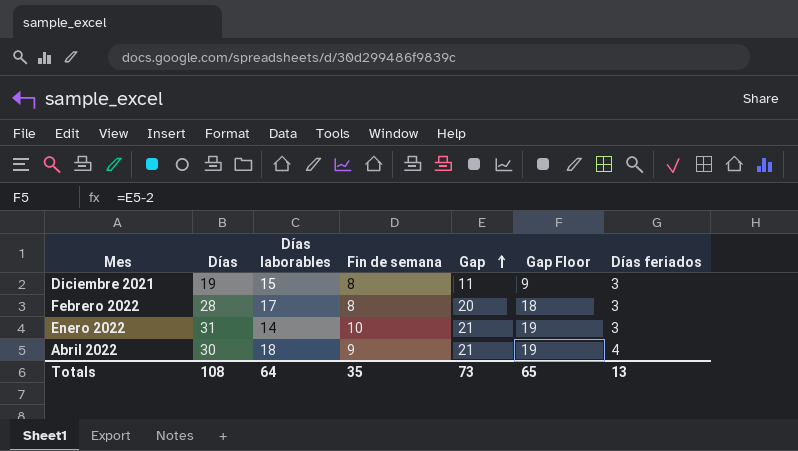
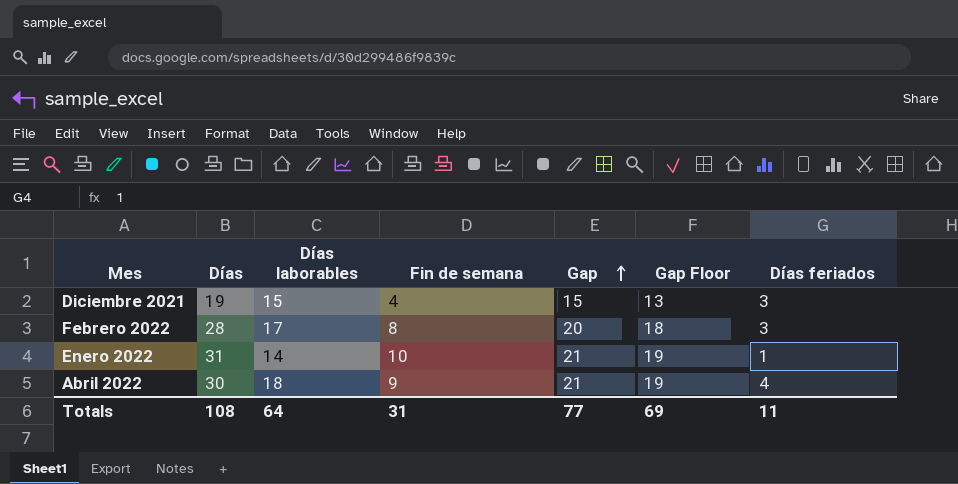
Diciembre 2021 | Fin de semana: 8 -> 4
Diciembre 2021 | Gap: 11 -> 15
Diciembre 2021 | Gap Floor: 9 -> 13
Enero 2022 | Días feriados: 3 -> 1
Totals | Fin de semana: 35 -> 31
Totals | Gap: 73 -> 77
Totals | Gap Floor: 65 -> 69
Totals | Días feriados: 13 -> 11

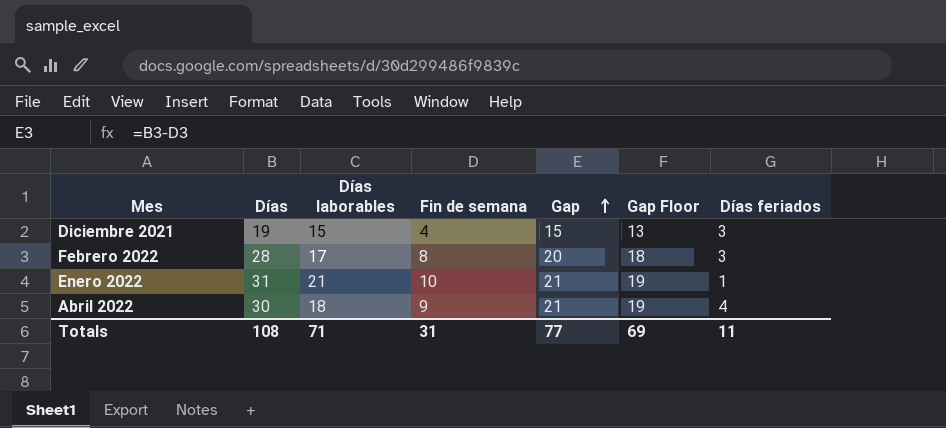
Enero 2022 | Días laborables: 14 -> 21
Totals | Días laborables: 64 -> 71

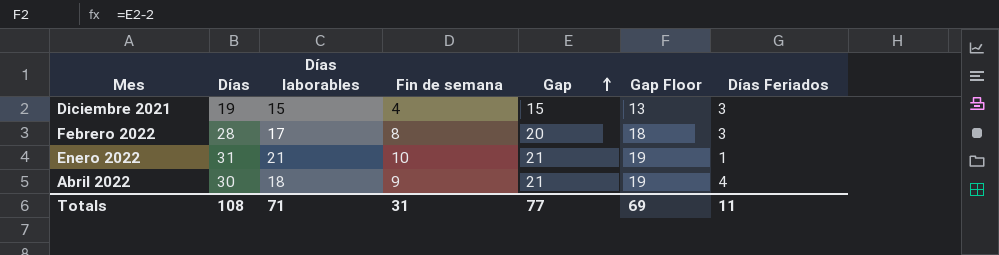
column name: Días feriados -> Días Feriados

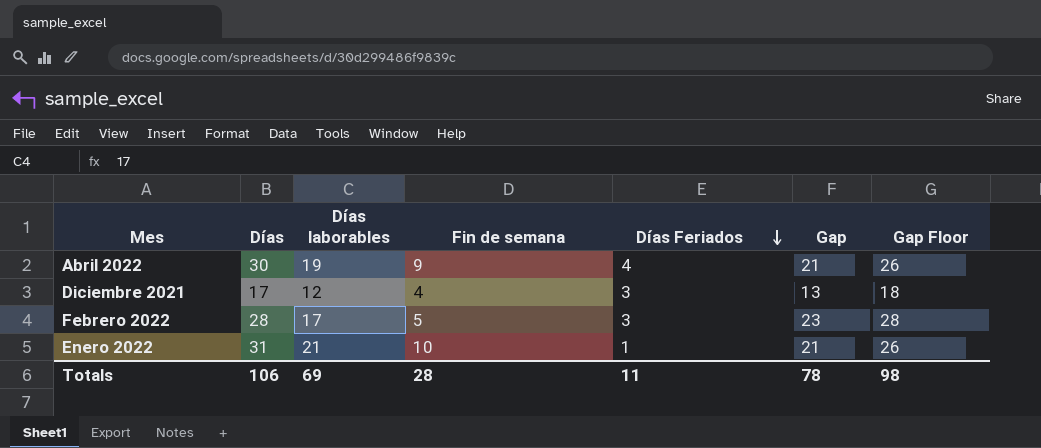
row order: Gap ascending -> Días Feriados descending
column Días Feriados | position: 7 -> 5
column Gap Floor | formula: [Gap] - 2 -> [Gap] + 5
Abril 2022 | Días laborables: 18 -> 19
Diciembre 2021 | Días: 19 -> 17
Diciembre 2021 | Días laborables: 15 -> 12
Diciembre 2021 | Gap: 15 -> 13
Febrero 2022 | Fin de semana: 8 -> 5
Febrero 2022 | Gap: 20 -> 23
Totals | Días: 108 -> 106
Totals | Días laborables: 71 -> 69
Totals | Fin de semana: 31 -> 28
Totals | Gap: 77 -> 78
Totals | Gap Floor: 69 -> 98

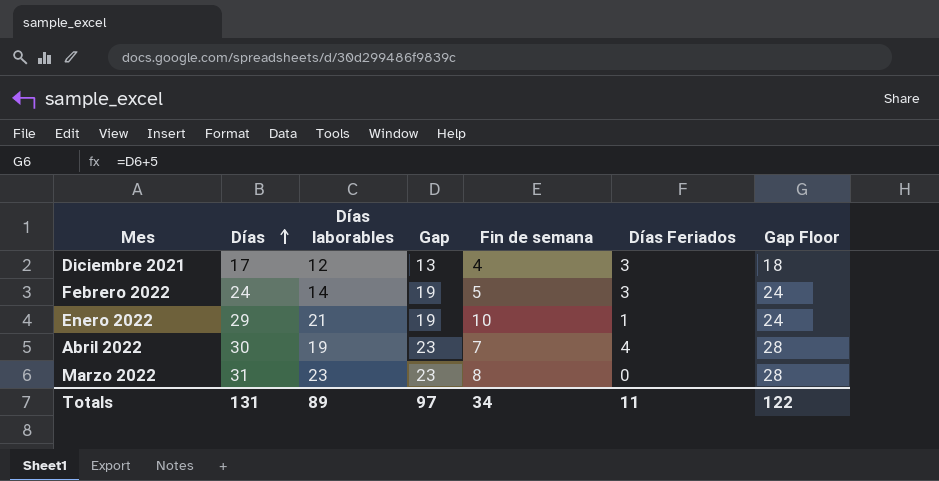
row order: Días Feriados descending -> Días ascending
column Gap | position: 6 -> 4
Febrero 2022 | Días: 28 -> 24
Febrero 2022 | Días laborables: 17 -> 14
Febrero 2022 | Gap: 23 -> 19
Febrero 2022 | Gap Floor: 28 -> 24
Enero 2022 | Días: 31 -> 29
Enero 2022 | Gap: 21 -> 19
Enero 2022 | Gap Floor: 26 -> 24
Abril 2022 | Gap: 21 -> 23
Abril 2022 | Fin de semana: 9 -> 7
Abril 2022 | Gap Floor: 26 -> 28
row Marzo 2022: none -> 31 | 23 | 23 | 8 | 0 | 28
Totals | Días: 106 -> 131
Totals | Días laborables: 69 -> 89
Totals | Gap: 78 -> 97
Totals | Fin de semana: 28 -> 34
Totals | Gap Floor: 98 -> 122

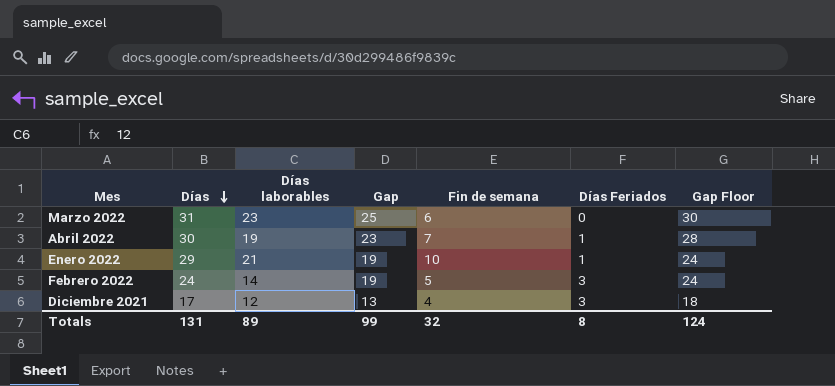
row order: Días ascending -> Días descending
Marzo 2022 | Gap: 23 -> 25
Marzo 2022 | Fin de semana: 8 -> 6
Marzo 2022 | Gap Floor: 28 -> 30
Abril 2022 | Días Feriados: 4 -> 1
Totals | Gap: 97 -> 99
Totals | Fin de semana: 34 -> 32
Totals | Días Feriados: 11 -> 8
Totals | Gap Floor: 122 -> 124

